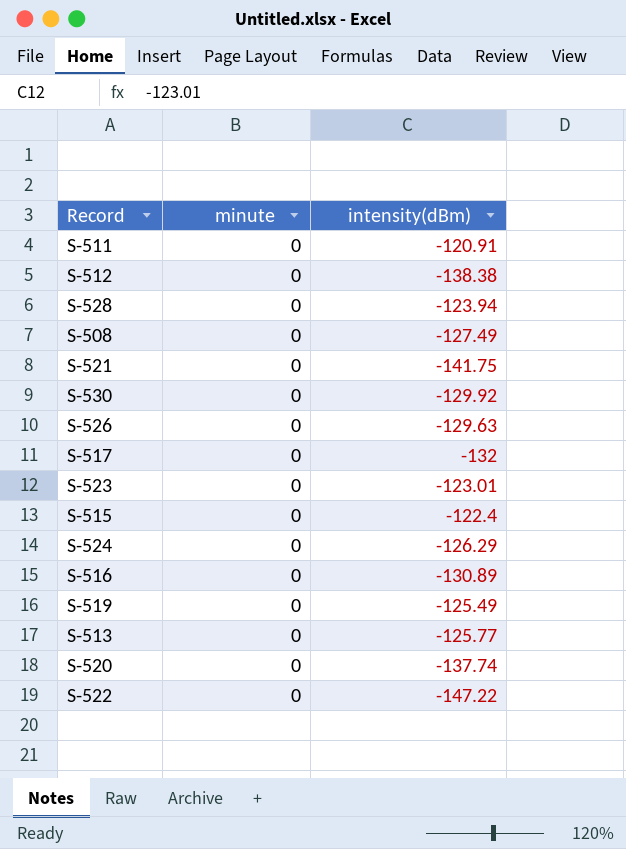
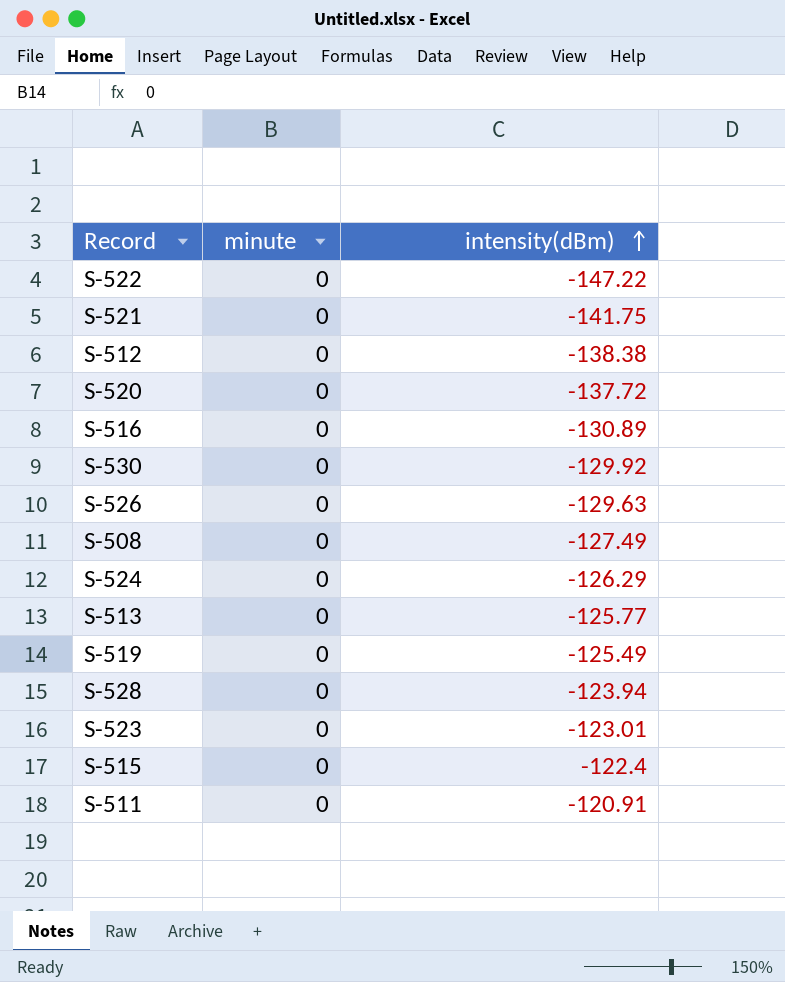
row order: none -> intensity(dBm) ascending
row S-517: 0 | -132 -> none
S-520 | intensity(dBm): -137.74 -> -137.72

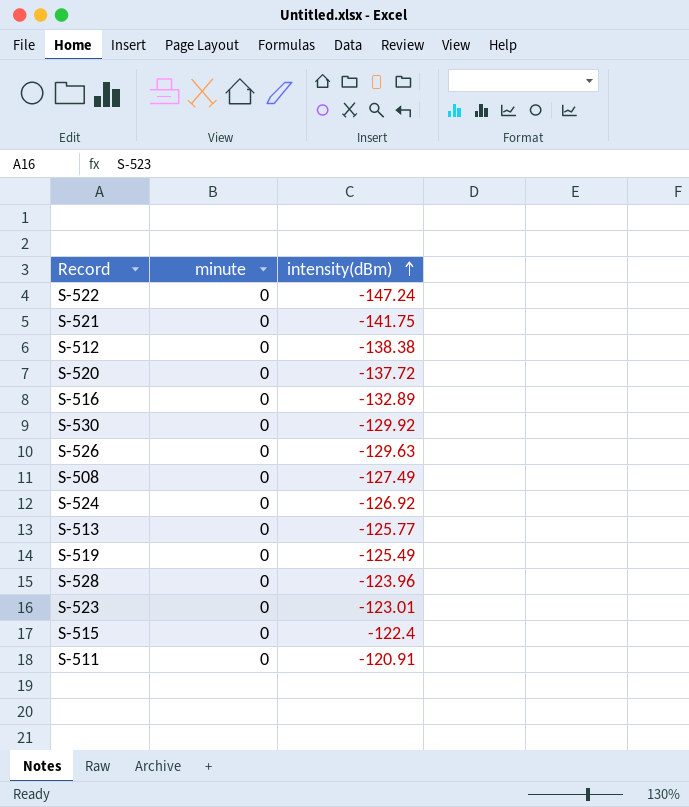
S-522 | intensity(dBm): -147.22 -> -147.24
S-516 | intensity(dBm): -130.89 -> -132.89
S-524 | intensity(dBm): -126.29 -> -126.92
S-528 | intensity(dBm): -123.94 -> -123.96

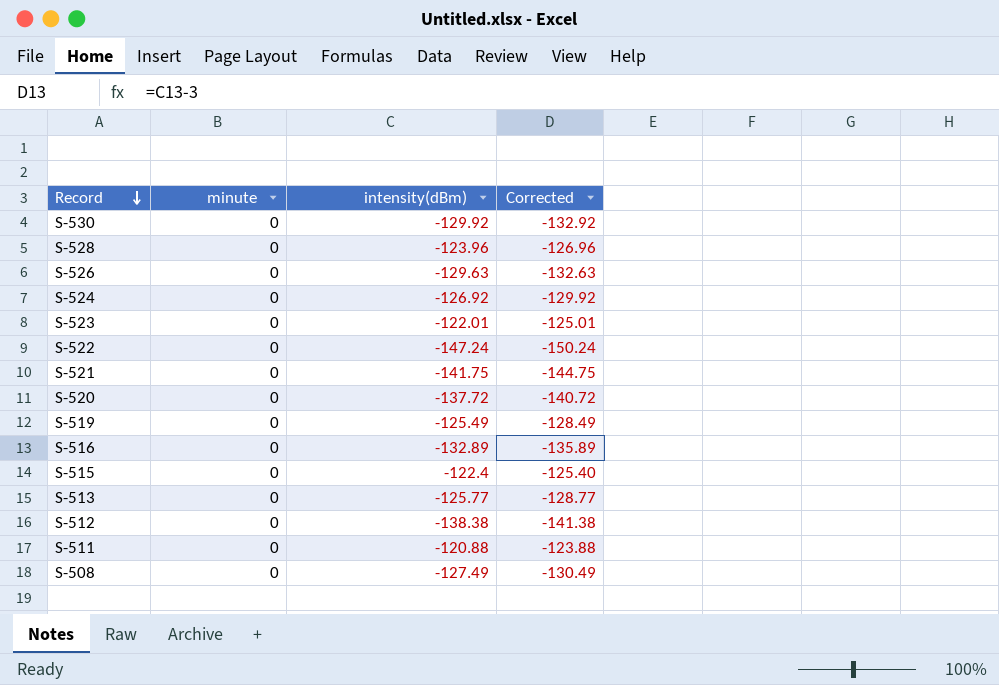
row order: intensity(dBm) ascending -> Record descending
column Corrected | formula: none -> [intensity(dBm)] - 3
S-523 | intensity(dBm): -123.01 -> -122.01
S-511 | intensity(dBm): -120.91 -> -120.88

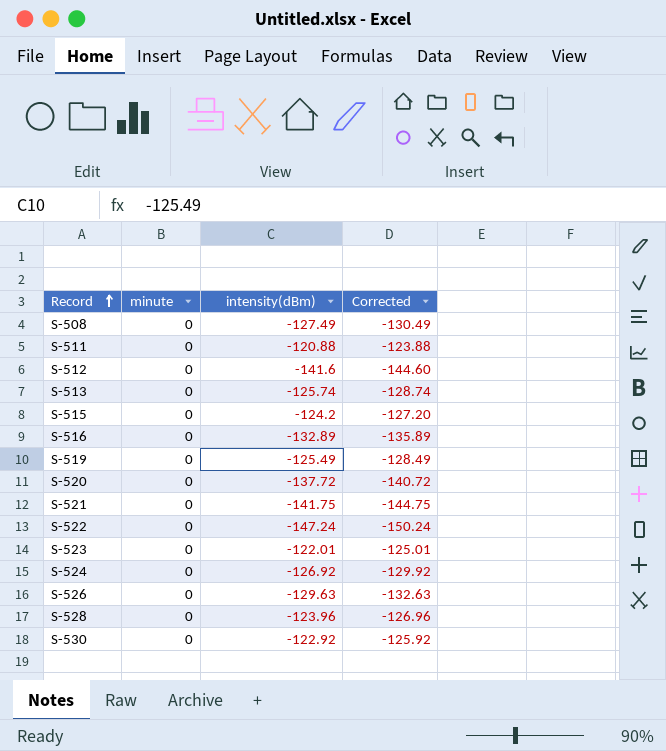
row order: Record descending -> Record ascending
S-512 | intensity(dBm): -138.38 -> -141.6
S-512 | Corrected: -141.38 -> -144.60
S-513 | intensity(dBm): -125.77 -> -125.74
S-513 | Corrected: -128.77 -> -128.74
S-515 | intensity(dBm): -122.4 -> -124.2
S-515 | Corrected: -125.40 -> -127.20
S-530 | intensity(dBm): -129.92 -> -122.92
S-530 | Corrected: -132.92 -> -125.92

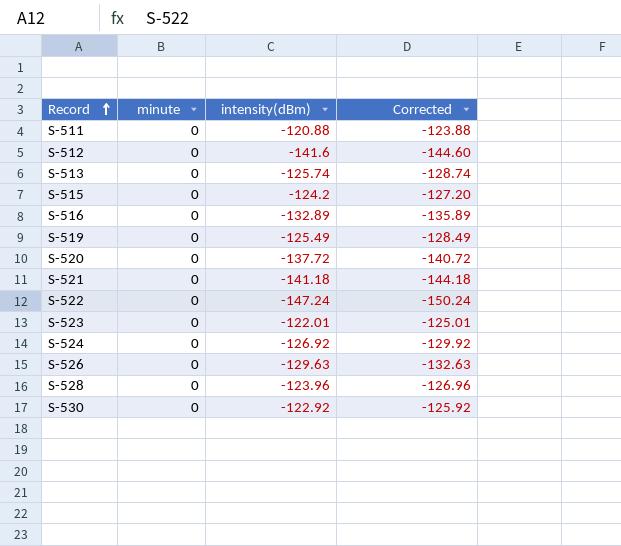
row S-508: 0 | -127.49 | -130.49 -> none
S-521 | intensity(dBm): -141.75 -> -141.18
S-521 | Corrected: -144.75 -> -144.18

